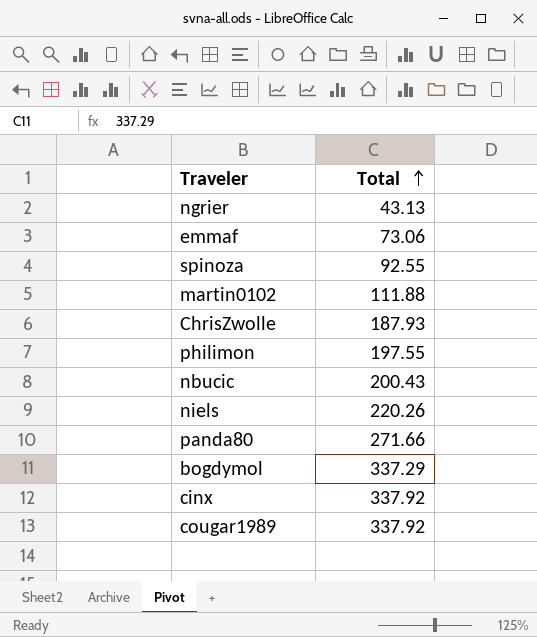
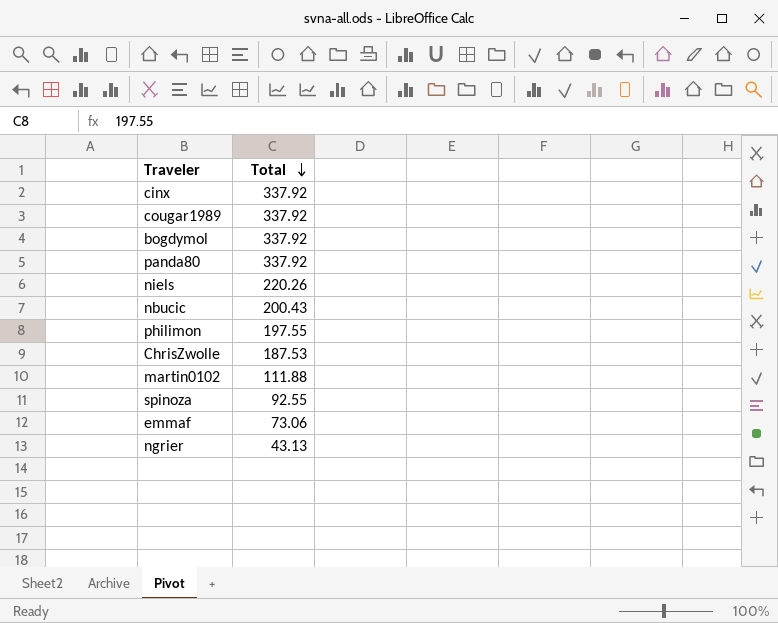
row order: Total ascending -> Total descending
bogdymol | Total: 337.29 -> 337.92
panda80 | Total: 271.66 -> 337.92
ChrisZwolle | Total: 187.93 -> 187.53

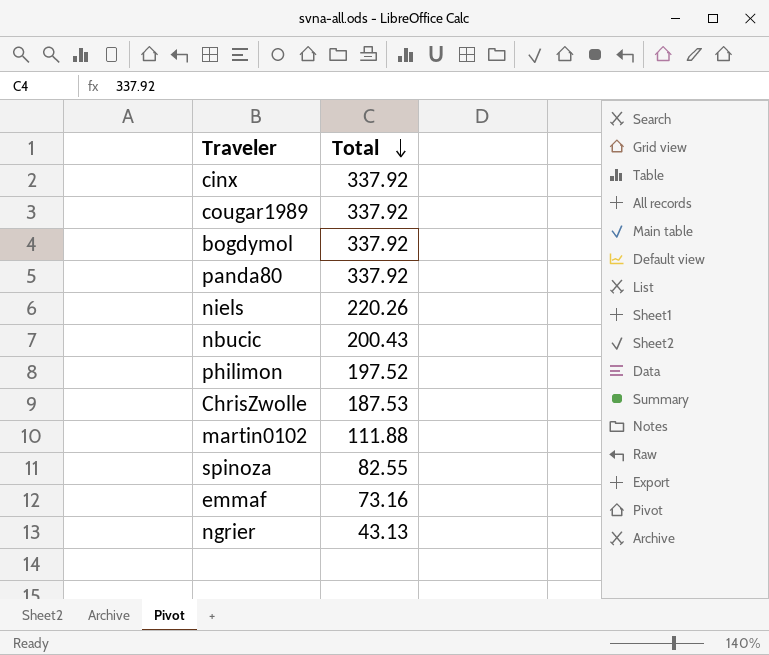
philimon | Total: 197.55 -> 197.52
spinoza | Total: 92.55 -> 82.55
emmaf | Total: 73.06 -> 73.16

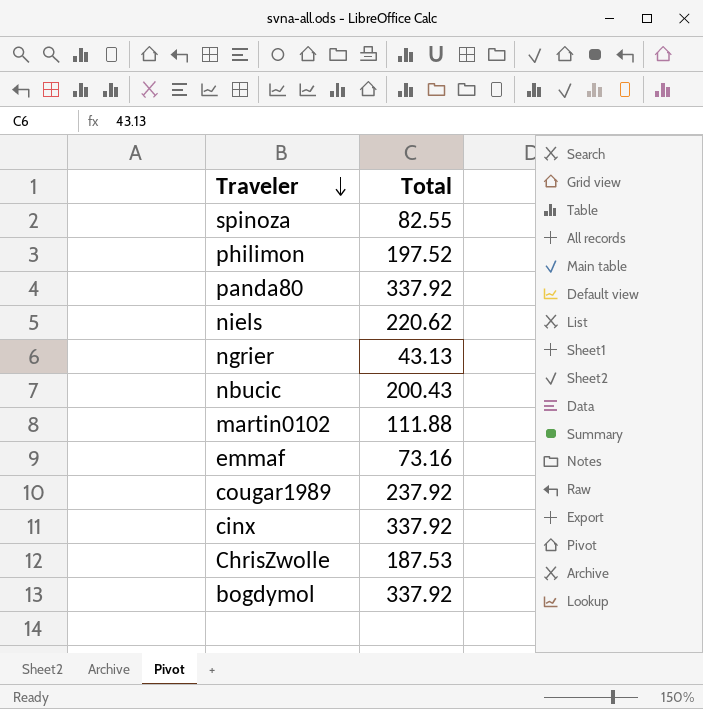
row order: Total descending -> Traveler descending
niels | Total: 220.26 -> 220.62
cougar1989 | Total: 337.92 -> 237.92

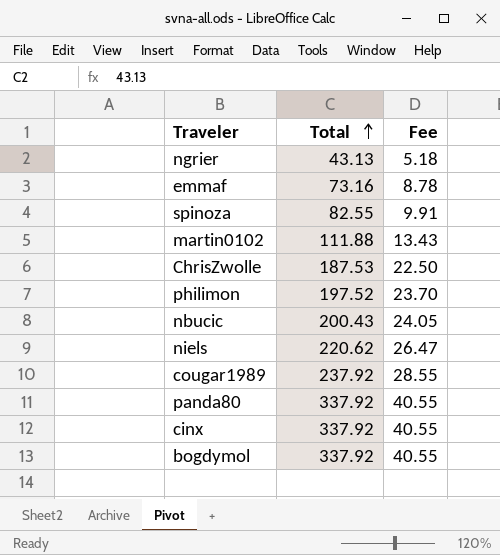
row order: Traveler descending -> Total ascending
column Fee | formula: none -> [Total] * 0.12

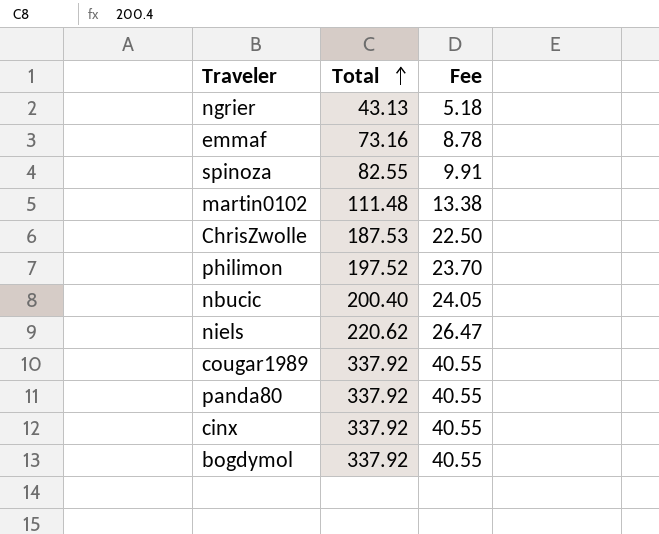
martin0102 | Total: 111.88 -> 111.48
martin0102 | Fee: 13.43 -> 13.38
nbucic | Total: 200.43 -> 200.40
cougar1989 | Total: 237.92 -> 337.92
cougar1989 | Fee: 28.55 -> 40.55

